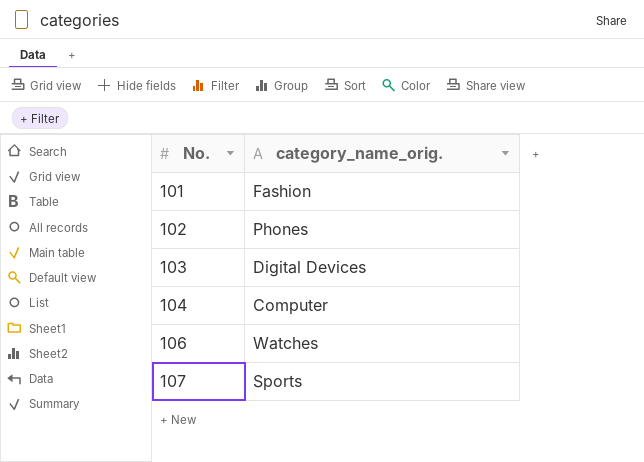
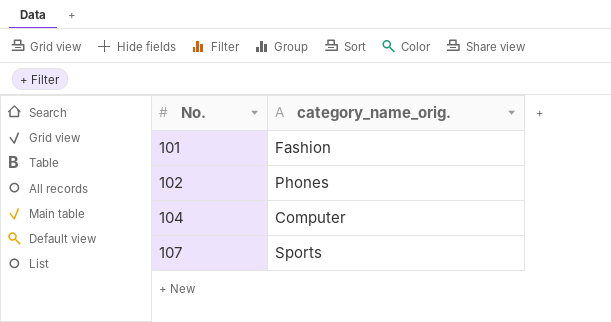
row 103: Digital Devices -> none
row 106: Watches -> none

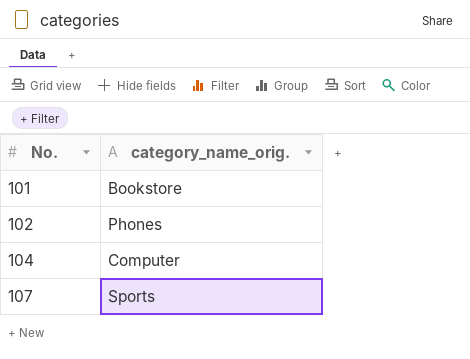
101 | category_name_orig.: Fashion -> Bookstore

